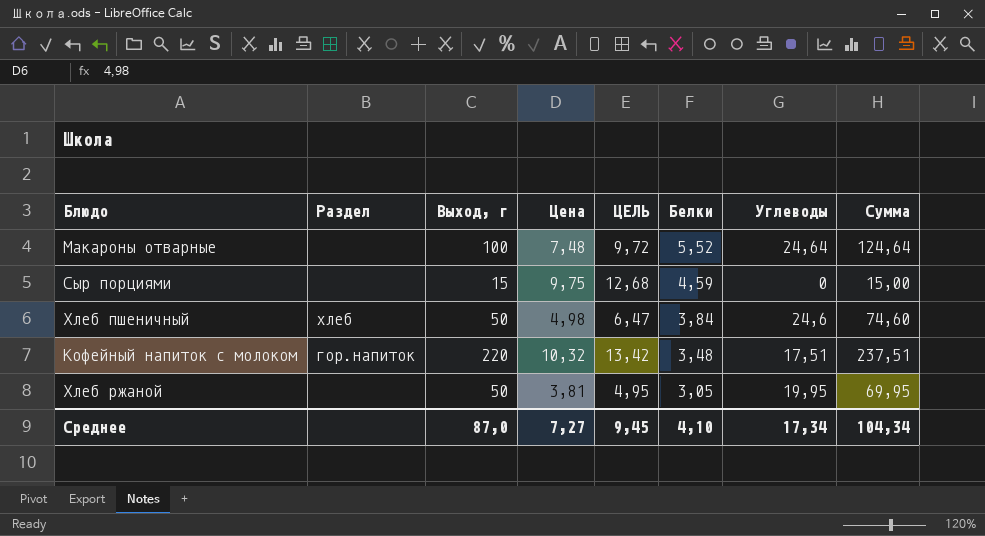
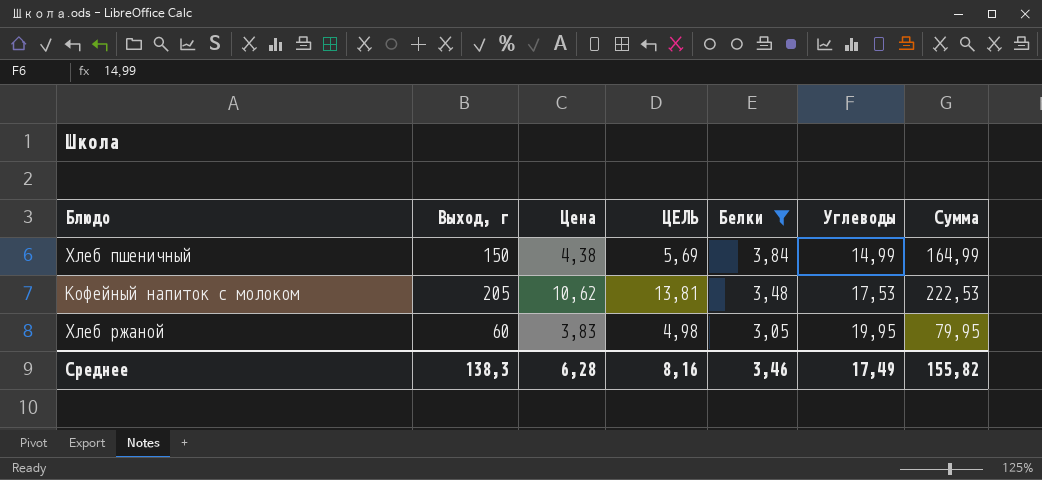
filter: none -> Белки <= 3,84
column Раздел | position: 2 -> none
Хлеб пшеничный | Выход, г: 50 -> 150
Хлеб пшеничный | Цена: 4,98 -> 4,38
Хлеб пшеничный | ЦЕЛЬ: 6,47 -> 5,69
Хлеб пшеничный | Углеводы: 24,6 -> 14,99
Хлеб пшеничный | Сумма: 74,60 -> 164,99
Кофейный напиток с молоком | Выход, г: 220 -> 205
Кофейный напиток с молоком | Цена: 10,32 -> 10,62
Кофейный напиток с молоком | ЦЕЛЬ: 13,42 -> 13,81
Кофейный напиток с молоком | Углеводы: 17,51 -> 17,53
Кофейный напиток с молоком | Сумма: 237,51 -> 222,53
Хлеб ржаной | Выход, г: 50 -> 60
Хлеб ржаной | Цена: 3,81 -> 3,83
Хлеб ржаной | ЦЕЛЬ: 4,95 -> 4,98
Хлеб ржаной | Сумма: 69,95 -> 79,95
Среднее | Выход, г: 87,0 -> 138,3
Среднее | Цена: 7,27 -> 6,28
Среднее | ЦЕЛЬ: 9,45 -> 8,16
Среднее | Белки: 4,10 -> 3,46
Среднее | Углеводы: 17,34 -> 17,49
Среднее | Сумма: 104,34 -> 155,82

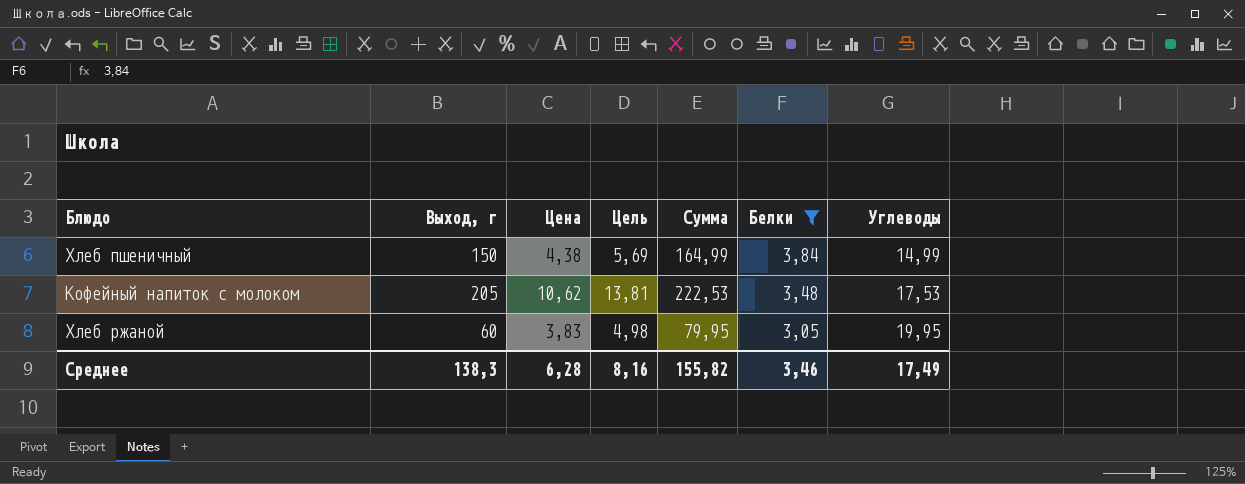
column name: ЦЕЛЬ -> Цель
column Сумма | position: 7 -> 5

